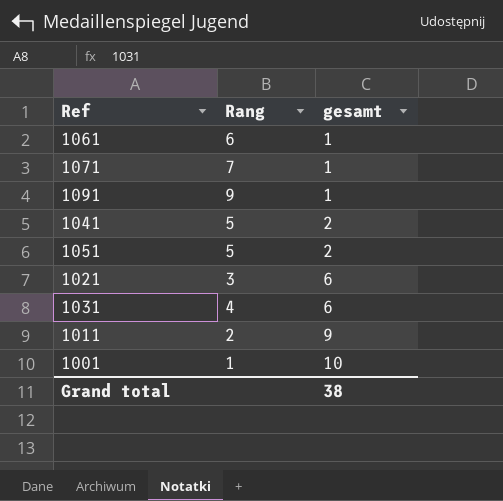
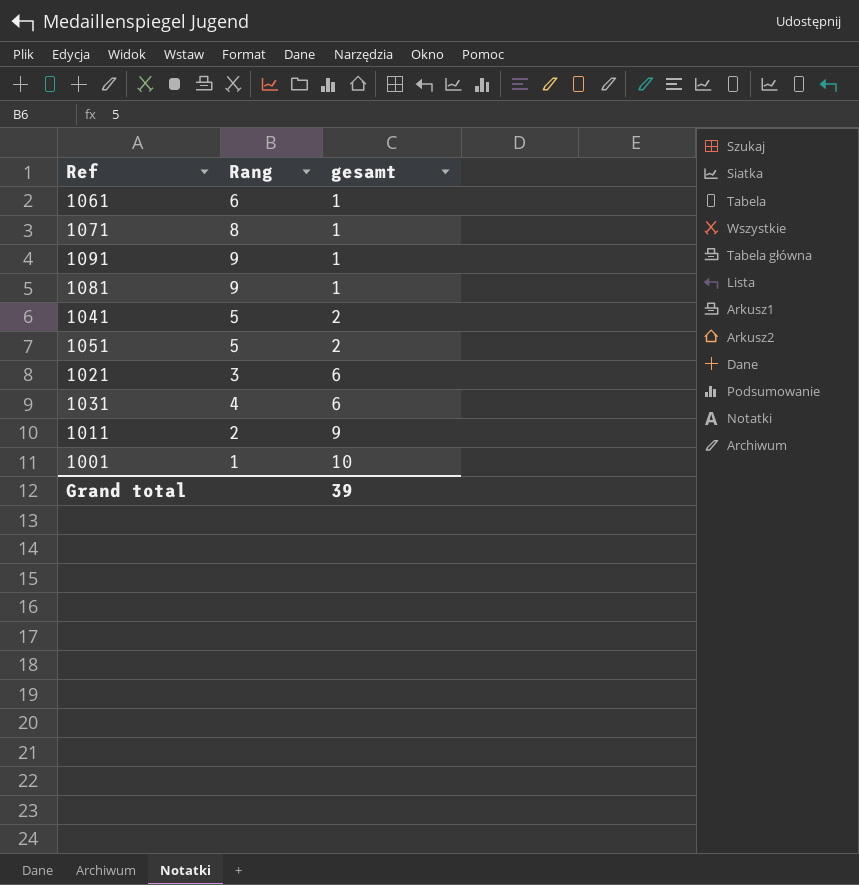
1071 | Rang: 7 -> 8
row 1081: none -> 9 | 1
Grand total | gesamt: 38 -> 39

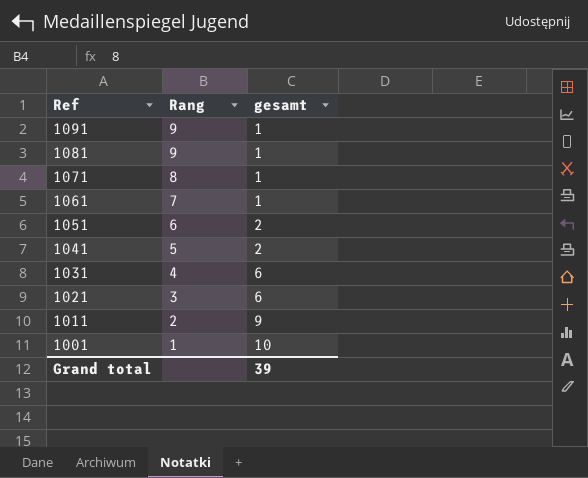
row order: gesamt ascending -> Ref descending
1061 | Rang: 6 -> 7
1051 | Rang: 5 -> 6

